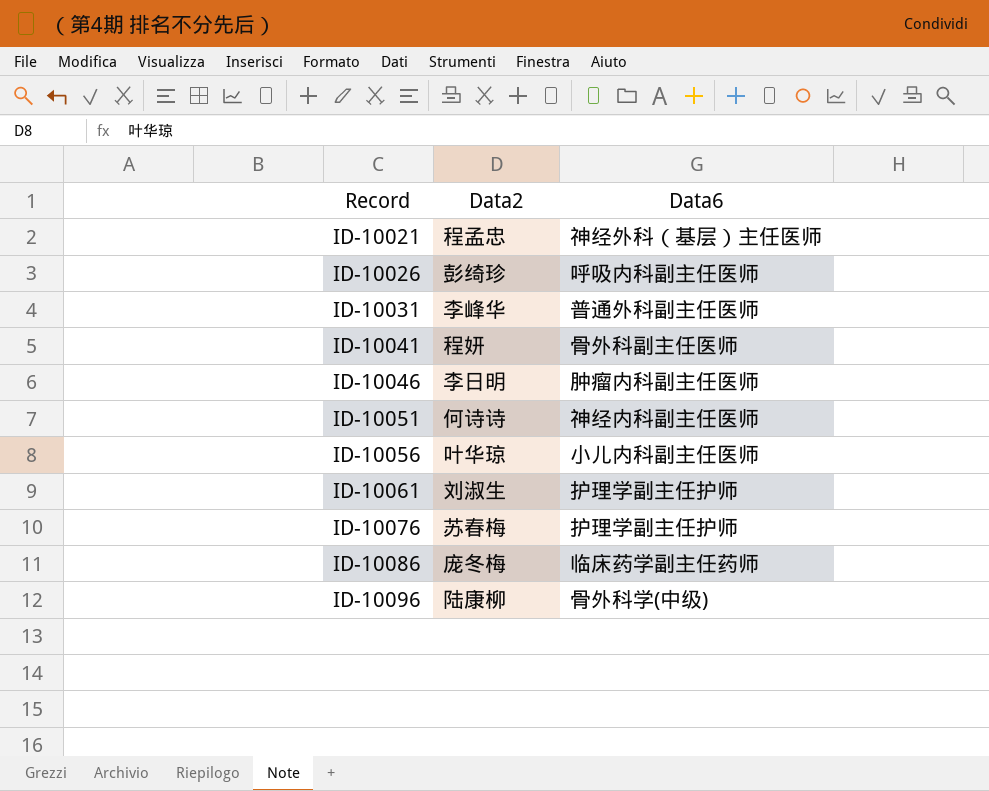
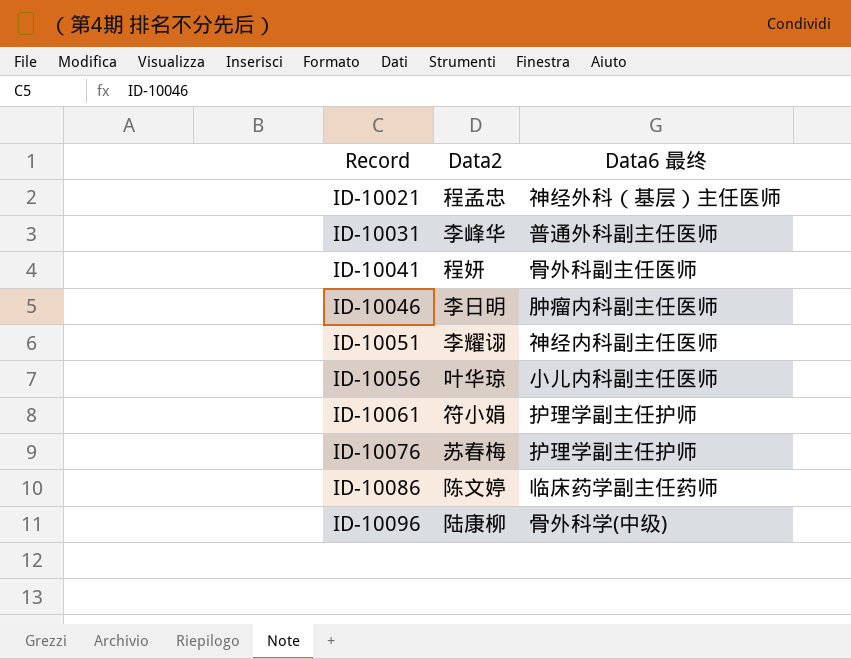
column name: Data6 -> Data6 最终
row ID-10026: 彭绮珍 | 呼吸内科副主任医师 -> none
ID-10051 | Data2: 何诗诗 -> 李耀诩
ID-10061 | Data2: 刘淑生 -> 符小娟
ID-10086 | Data2: 庞冬梅 -> 陈文婷

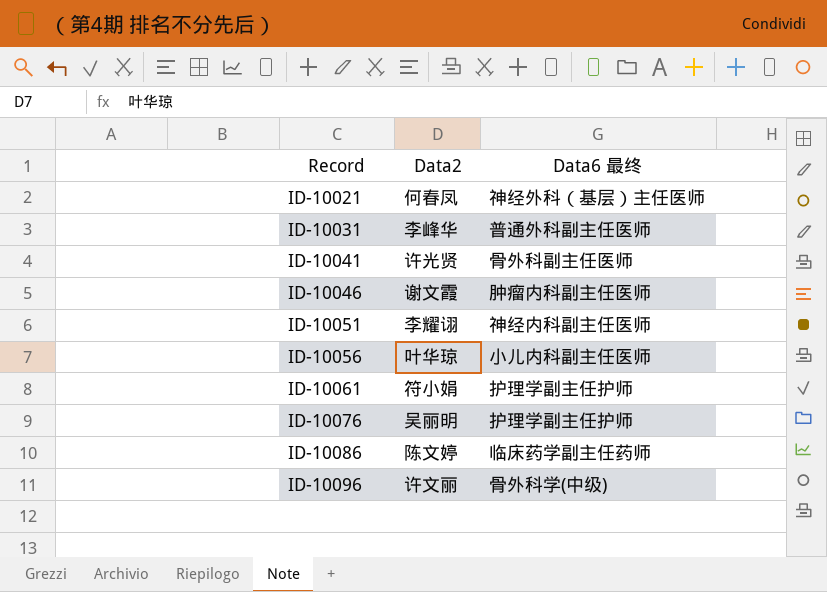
ID-10021 | Data2: 程孟忠 -> 何春凤
ID-10041 | Data2: 程妍 -> 许光贤
ID-10046 | Data2: 李日明 -> 谢文霞
ID-10076 | Data2: 苏春梅 -> 吴丽明
ID-10096 | Data2: 陆康柳 -> 许文丽

